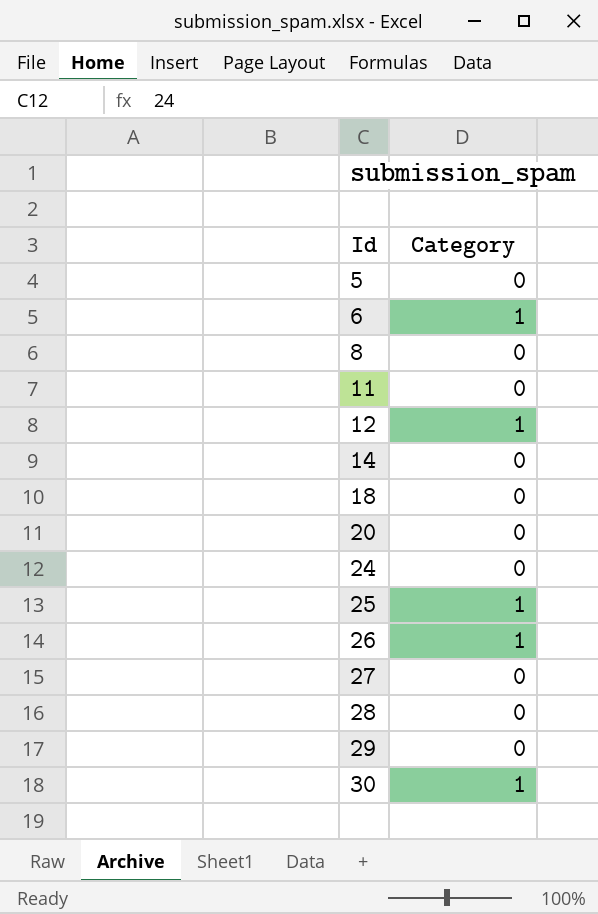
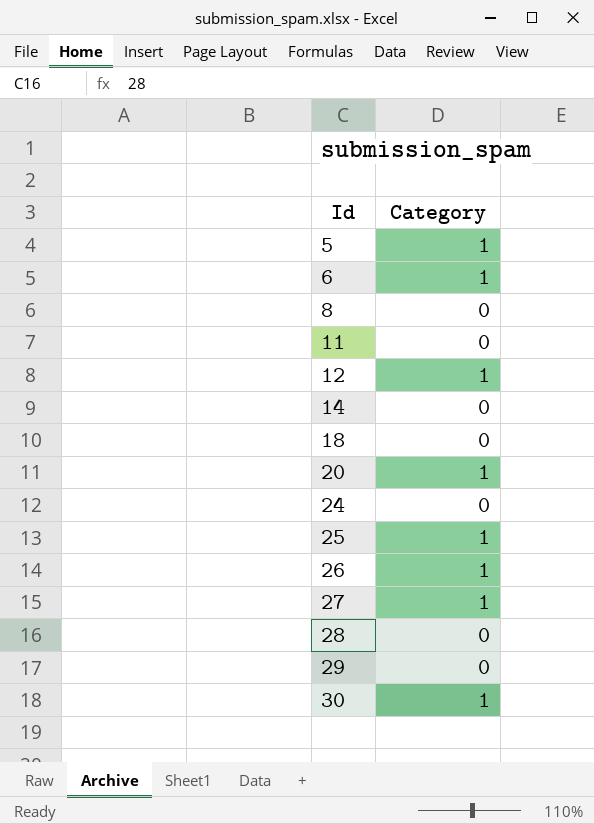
5 | Category: 0 -> 1
20 | Category: 0 -> 1
27 | Category: 0 -> 1

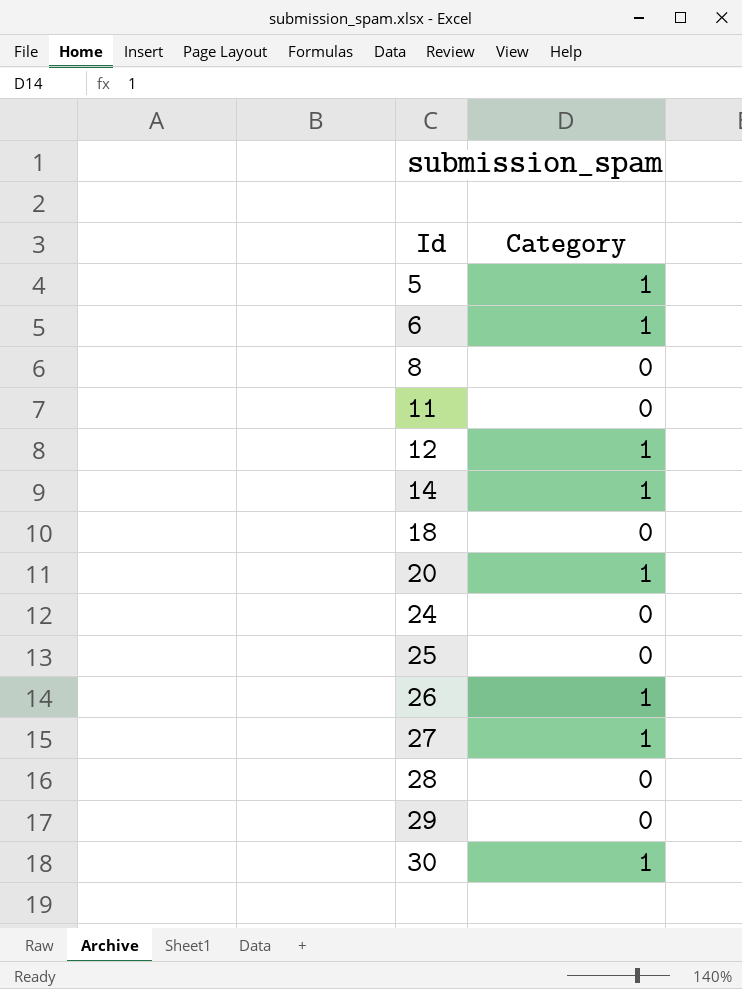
14 | Category: 0 -> 1
25 | Category: 1 -> 0

